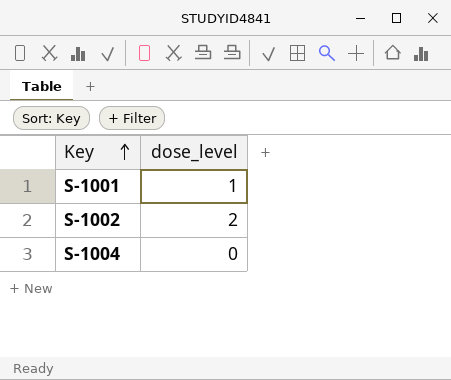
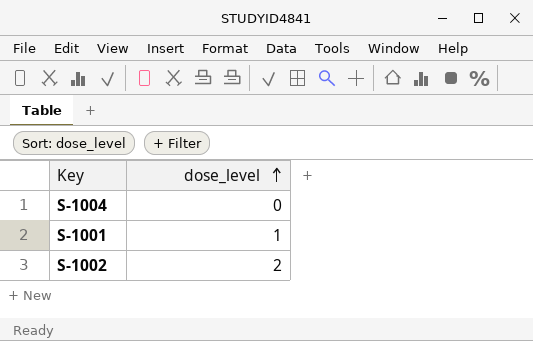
row order: Key ascending -> dose_level ascending

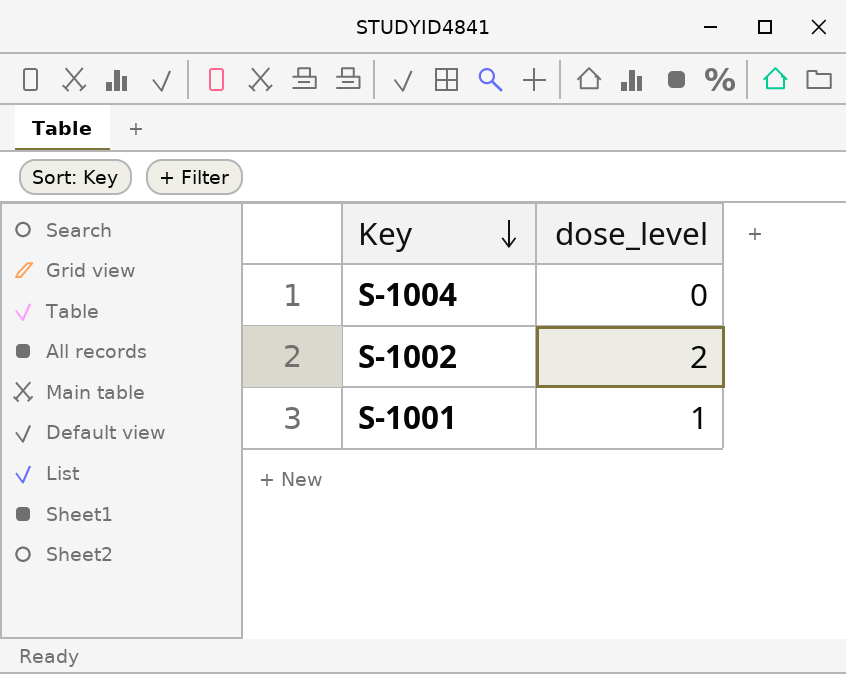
row order: dose_level ascending -> Key descending

